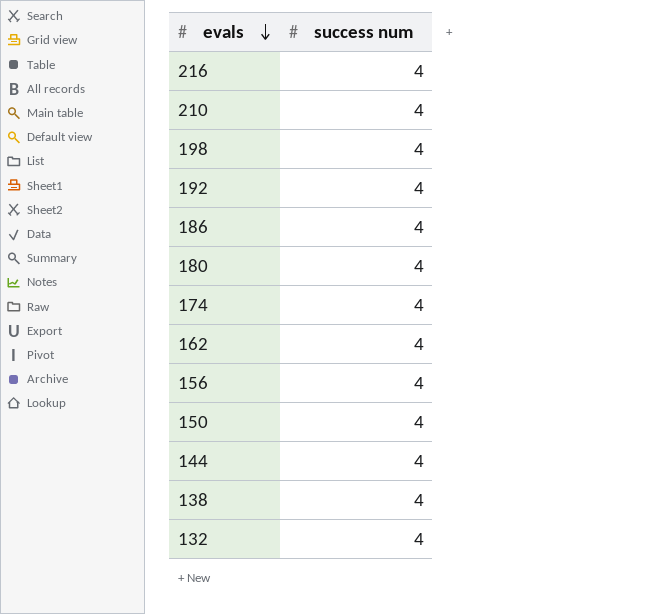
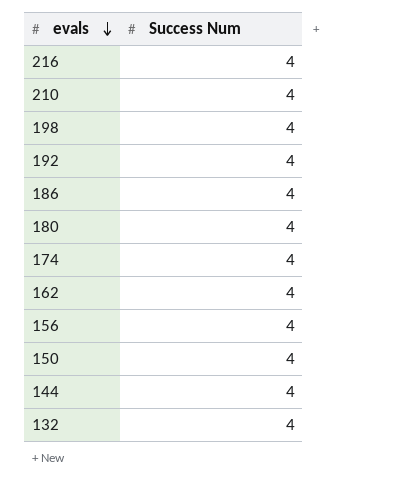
column name: success num -> Success Num
row 138: 4 -> none

